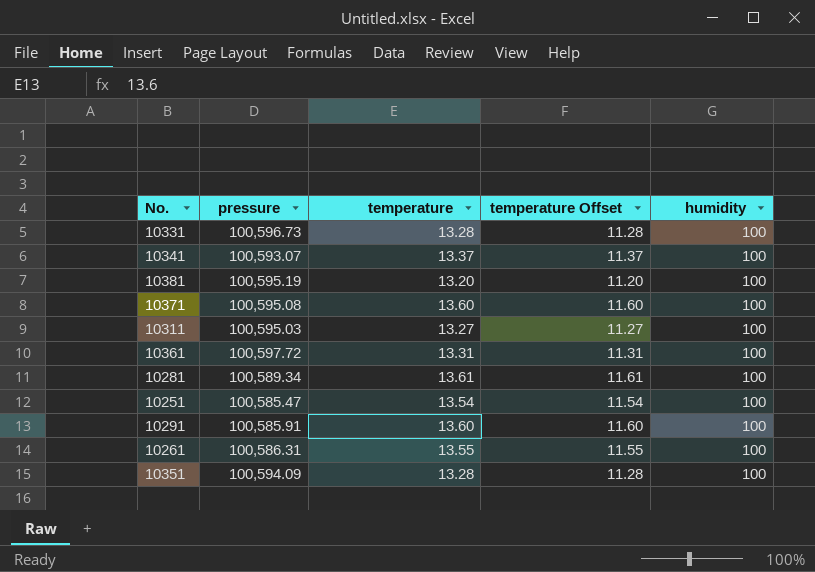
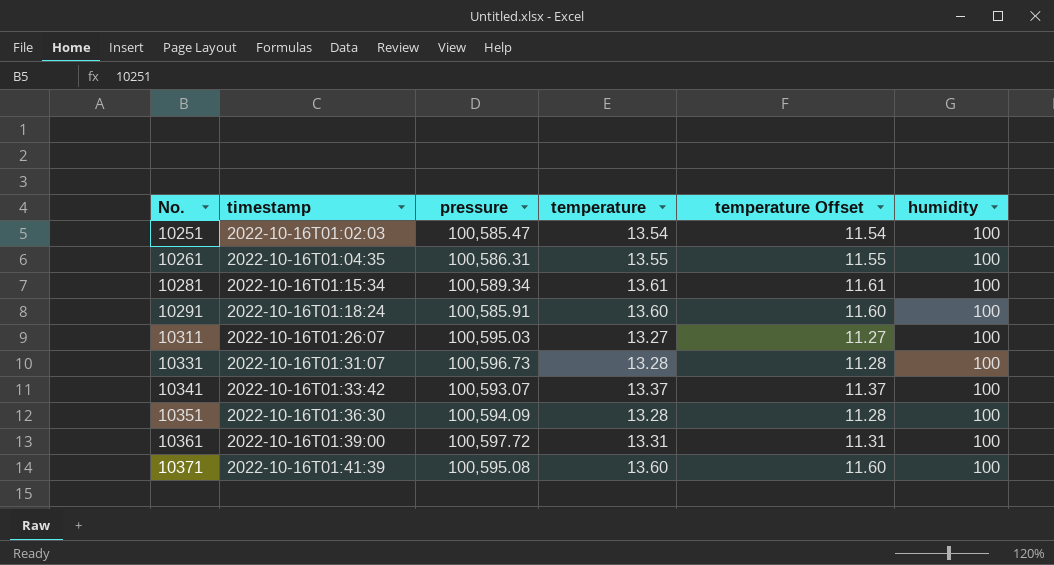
row order: none -> No. ascending
column timestamp | position: none -> 2
row 10381: 100,595.19 | 13.20 | 11.20 | 100 -> none

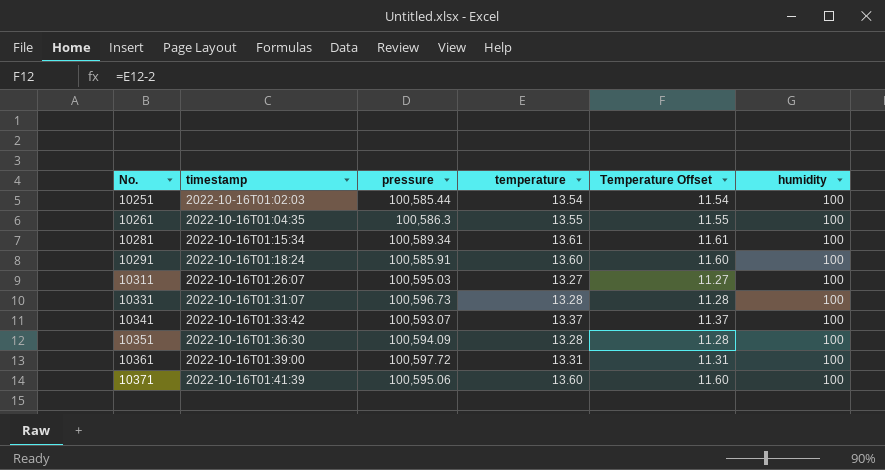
column name: temperature Offset -> Temperature Offset
10251 | pressure: 100,585.47 -> 100,585.44
10261 | pressure: 100,586.31 -> 100,586.3
10371 | pressure: 100,595.08 -> 100,595.06

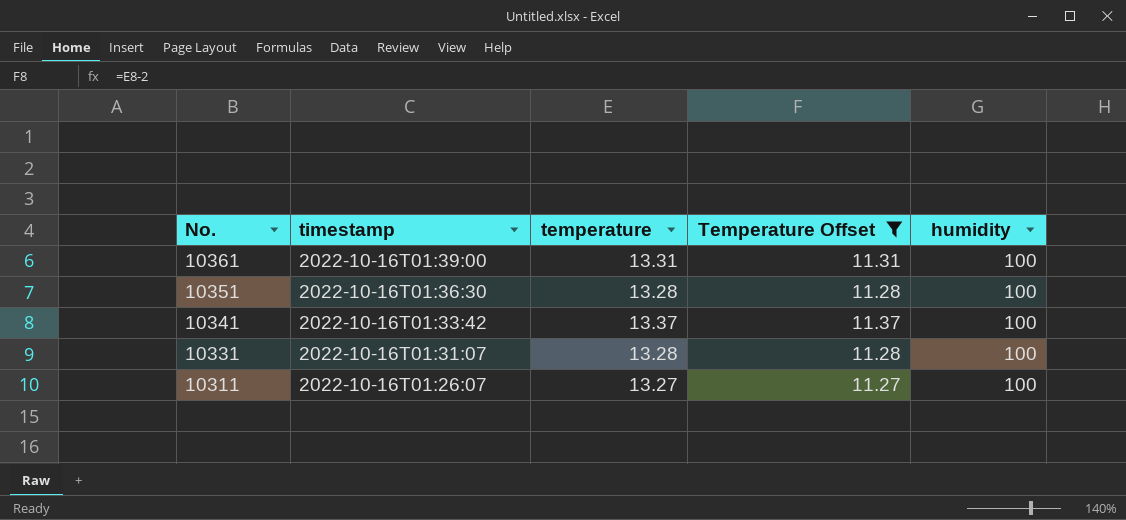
filter: none -> Temperature Offset <= 11.37
row order: No. ascending -> No. descending
column pressure | position: 3 -> none

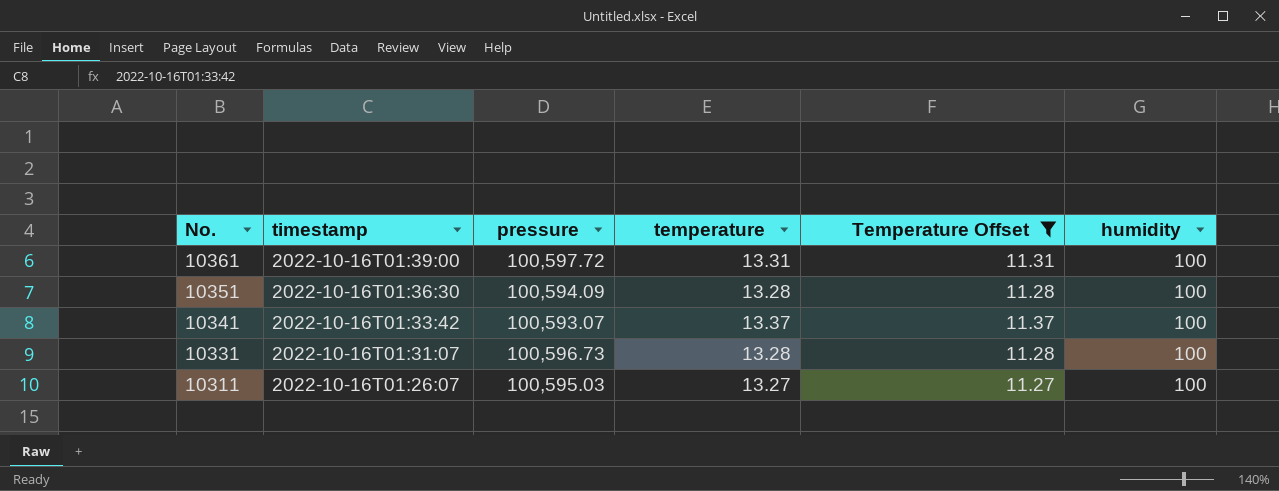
column pressure | position: none -> 3

